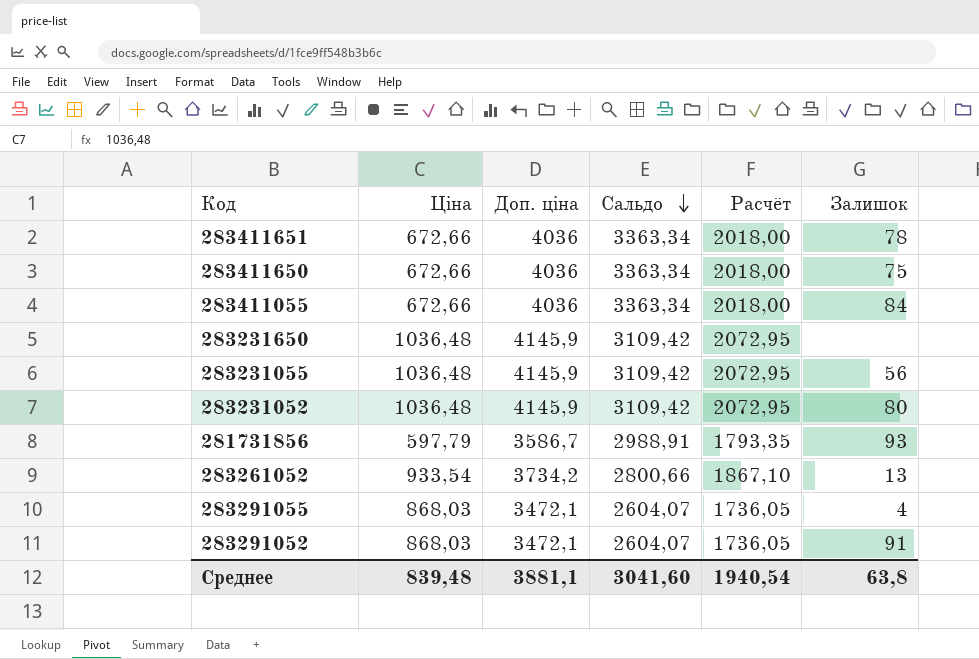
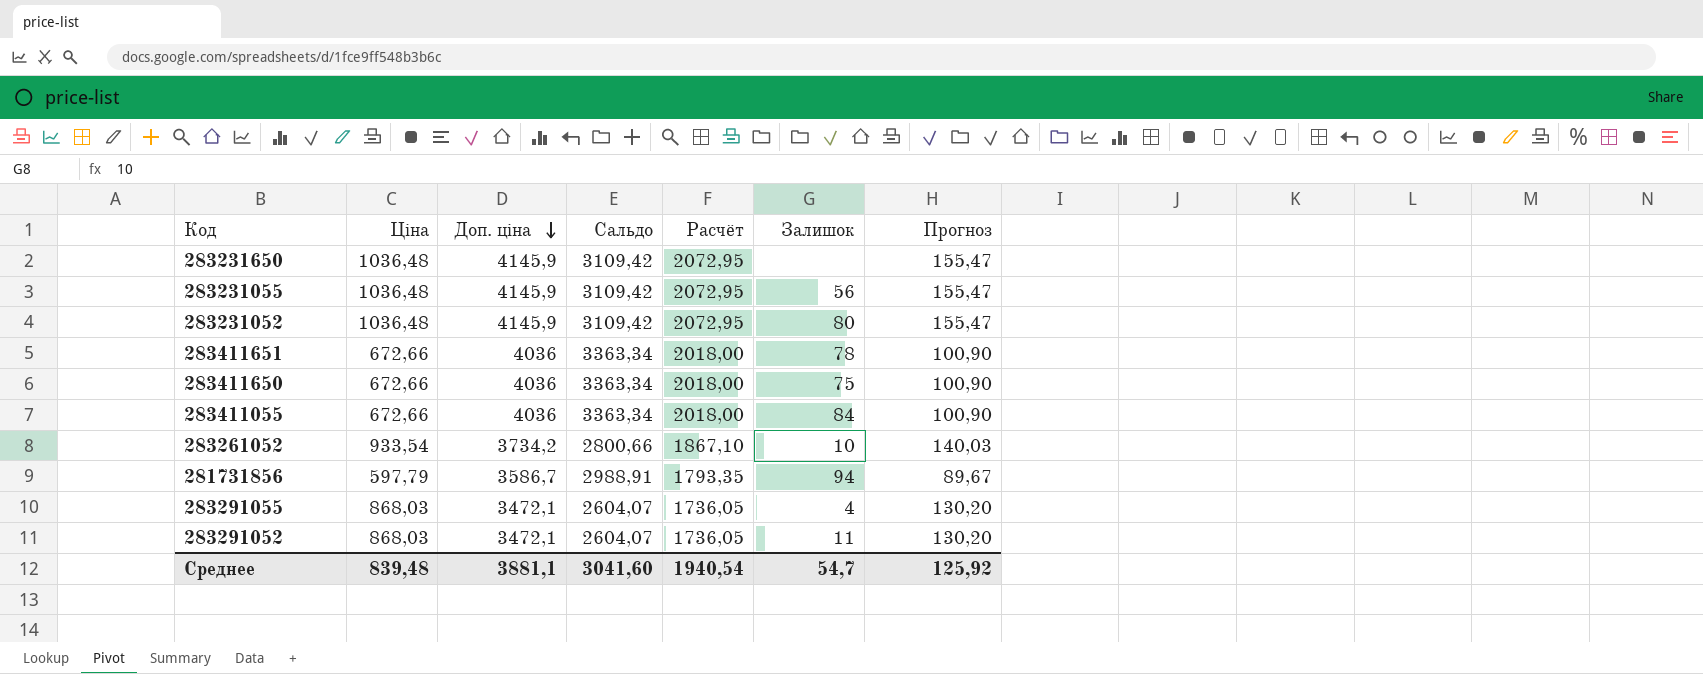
row order: Сальдо descending -> Доп. ціна descending
column Прогноз | formula: none -> [Ціна] * 0,15
283261052 | Залишок: 13 -> 10
281731856 | Залишок: 93 -> 94
283291052 | Залишок: 91 -> 11
Среднее | Залишок: 63,8 -> 54,7

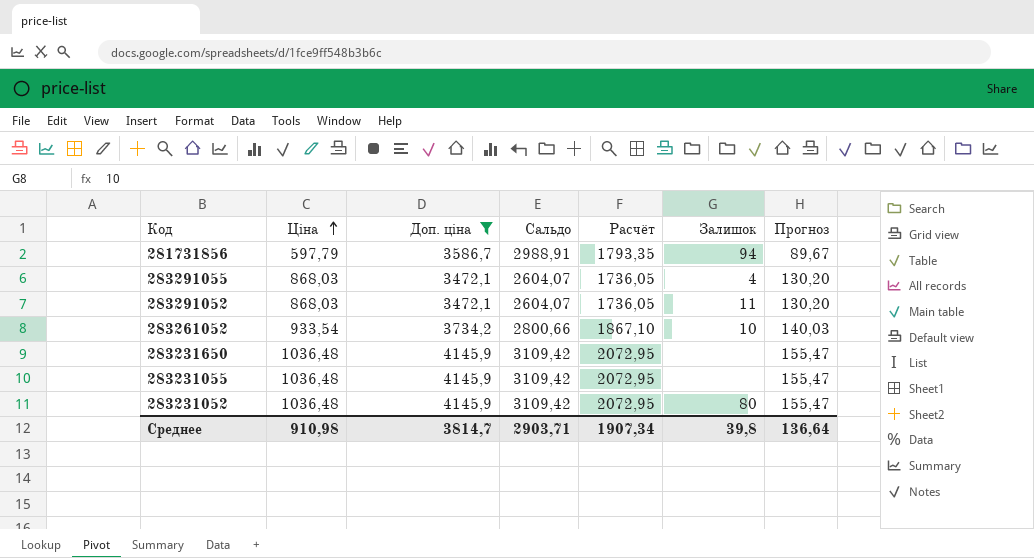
filter: none -> Доп. ціна != 4036
row order: Доп. ціна descending -> Ціна ascending
283231055 | Залишок: 56 -> none
Среднее | Ціна: 839,48 -> 910,98
Среднее | Доп. ціна: 3881,1 -> 3814,7
Среднее | Сальдо: 3041,60 -> 2903,71
Среднее | Расчёт: 1940,54 -> 1907,34
Среднее | Залишок: 54,7 -> 39,8
Среднее | Прогноз: 125,92 -> 136,64

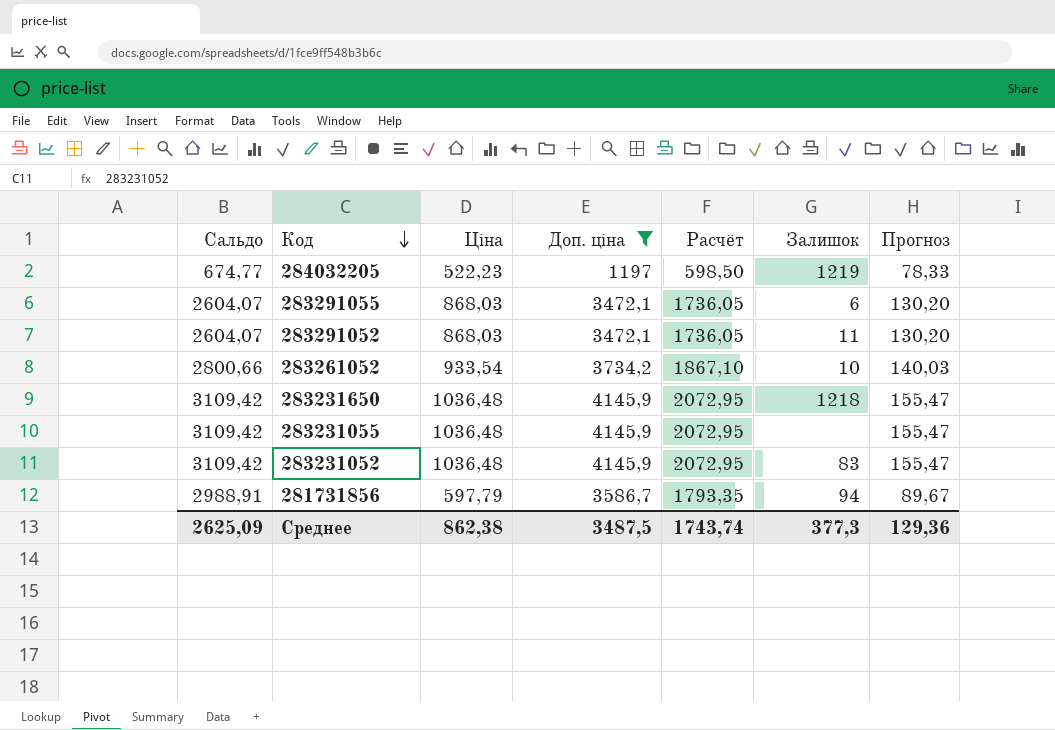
row order: Ціна ascending -> Код descending
column Сальдо | position: 4 -> 1
row 284032205: none -> 674,77 | 522,23 | 1197 | 598,50 | 1219 | 78,33
283291055 | Залишок: 4 -> 6
283231650 | Залишок: none -> 1218
283231052 | Залишок: 80 -> 83
Среднее | Сальдо: 2903,71 -> 2625,09
Среднее | Ціна: 910,98 -> 862,38
Среднее | Доп. ціна: 3814,7 -> 3487,5
Среднее | Расчёт: 1907,34 -> 1743,74
Среднее | Залишок: 39,8 -> 377,3
Среднее | Прогноз: 136,64 -> 129,36

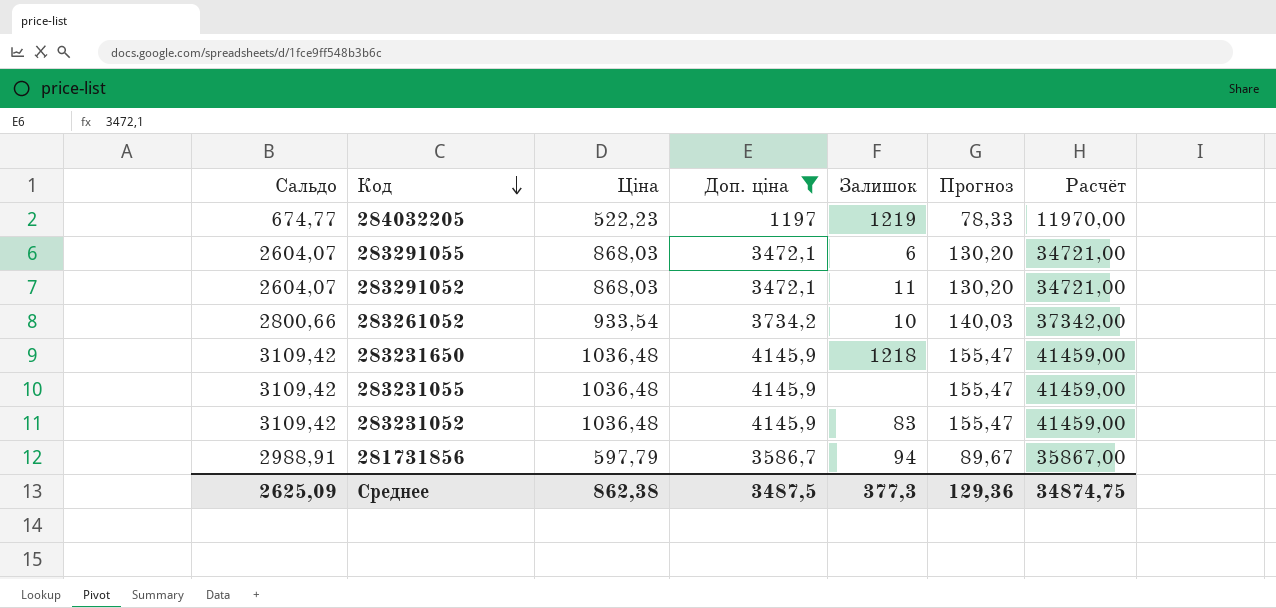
column Расчёт | formula: [Доп. ціна] * 0,5 -> [Доп. ціна] * 10
column Расчёт | position: 5 -> 7
Среднее | Расчёт: 1743,74 -> 34874,75

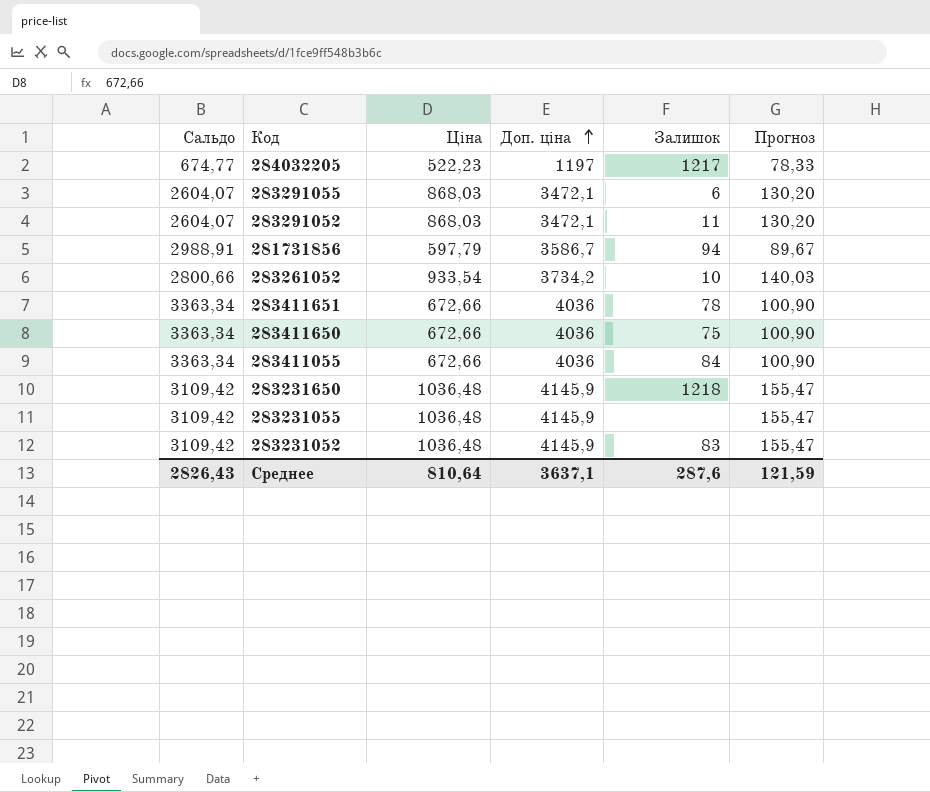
filter: Доп. ціна != 4036 -> none
row order: Код descending -> Доп. ціна ascending
column Расчёт | formula: [Доп. ціна] * 10 -> none
284032205 | Залишок: 1219 -> 1217
Среднее | Сальдо: 2625,09 -> 2826,43
Среднее | Ціна: 862,38 -> 810,64
Среднее | Доп. ціна: 3487,5 -> 3637,1
Среднее | Залишок: 377,3 -> 287,6
Среднее | Прогноз: 129,36 -> 121,59

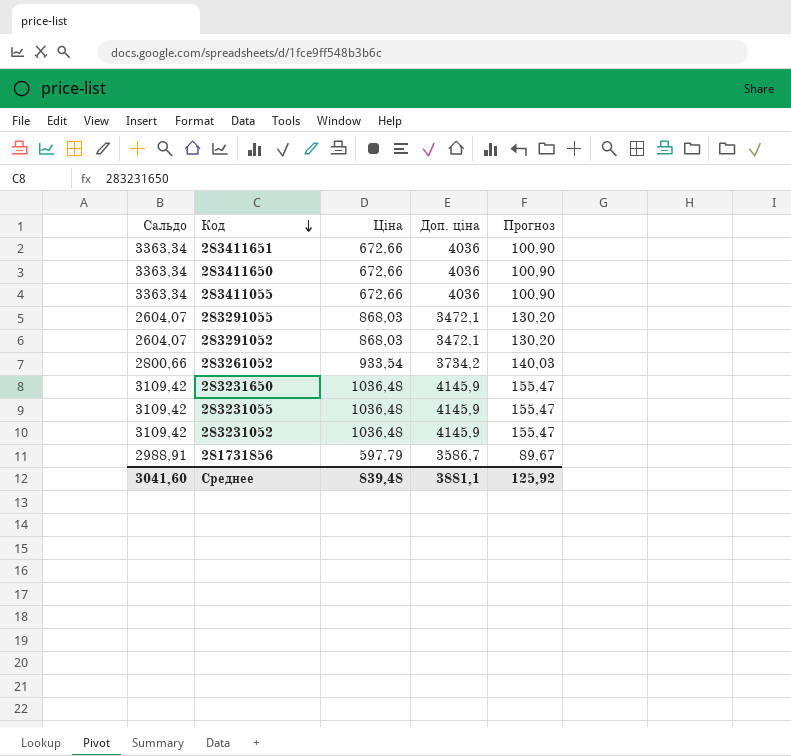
row order: Доп. ціна ascending -> Код descending
column Залишок | position: 5 -> none
row 284032205: 674,77 | 522,23 | 1197 | 1217 | 78,33 -> none
Среднее | Сальдо: 2826,43 -> 3041,60
Среднее | Ціна: 810,64 -> 839,48
Среднее | Доп. ціна: 3637,1 -> 3881,1
Среднее | Прогноз: 121,59 -> 125,92

